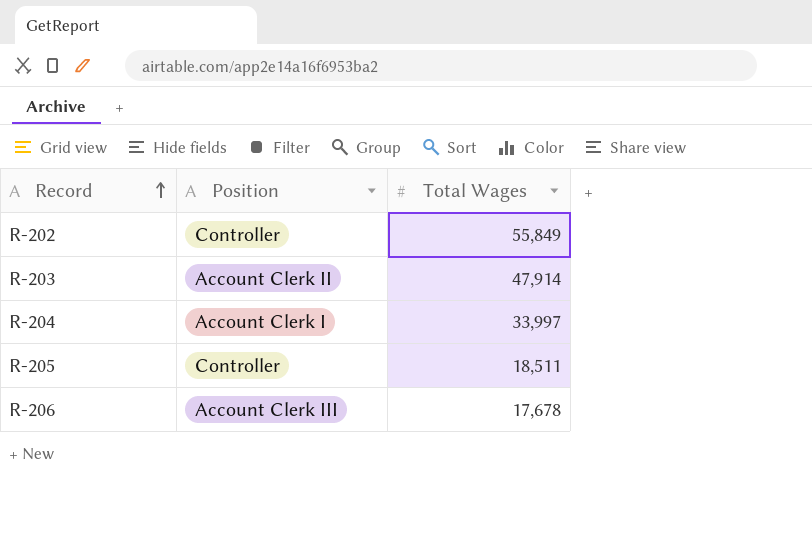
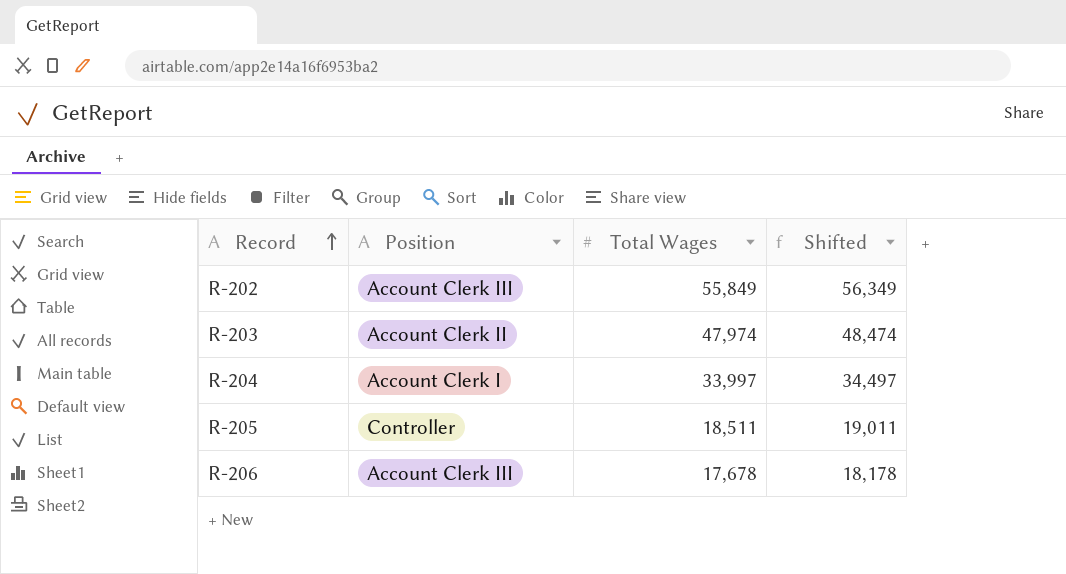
column Shifted | formula: none -> [Total Wages] + 500
R-202 | Position: Controller -> Account Clerk III
R-203 | Total Wages: 47,914 -> 47,974

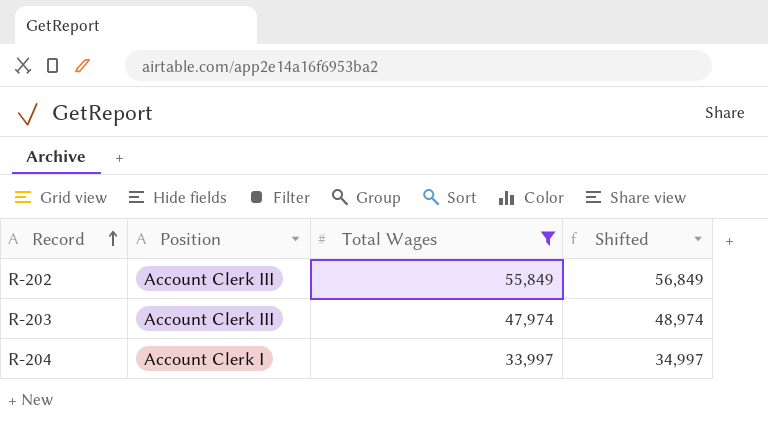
filter: none -> Total Wages >= 33,997
column Shifted | formula: [Total Wages] + 500 -> [Total Wages] + 1000
R-203 | Position: Account Clerk II -> Account Clerk III

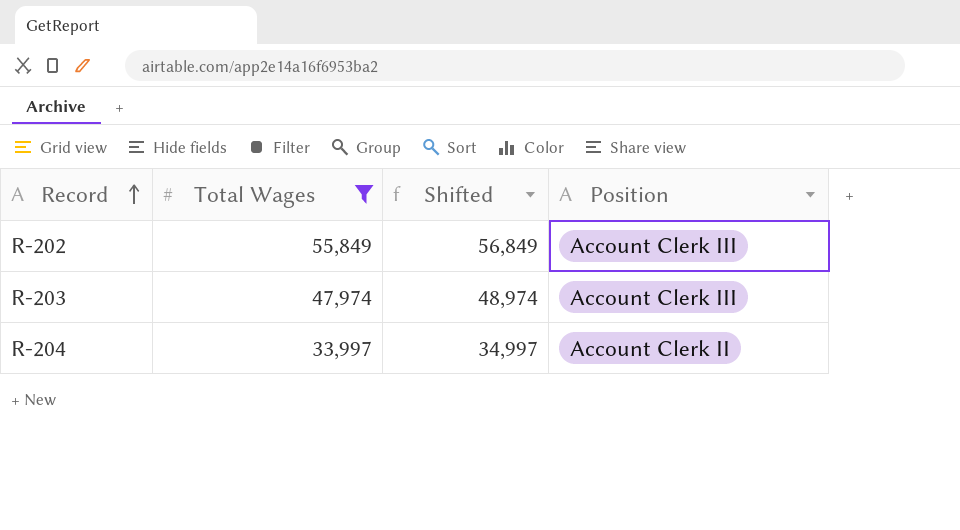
column Position | position: 2 -> 4
R-204 | Position: Account Clerk I -> Account Clerk II

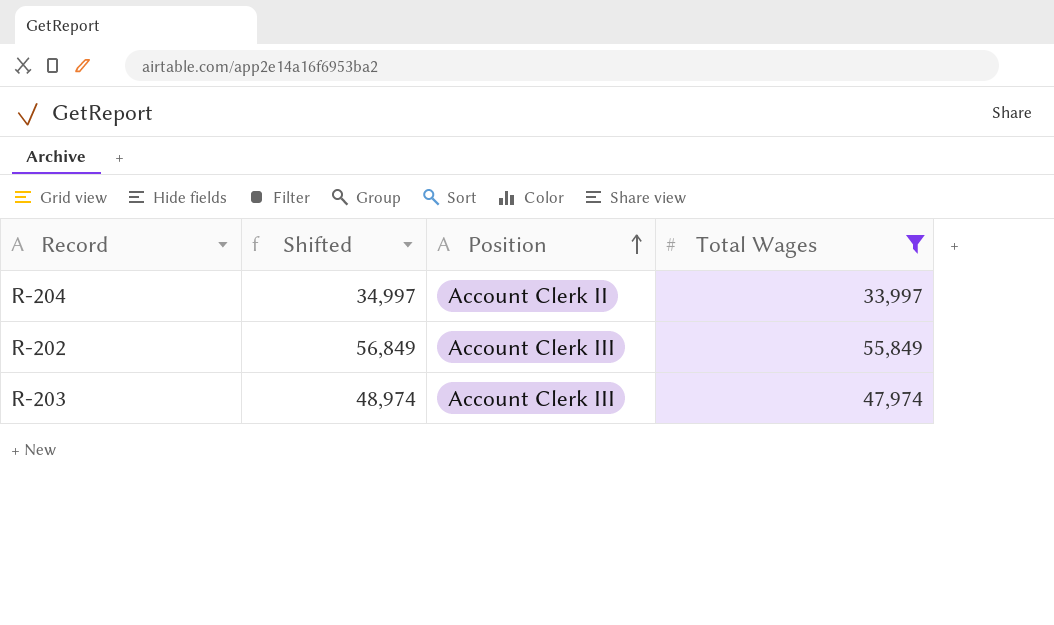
row order: Record ascending -> Position ascending
column Total Wages | position: 2 -> 4

